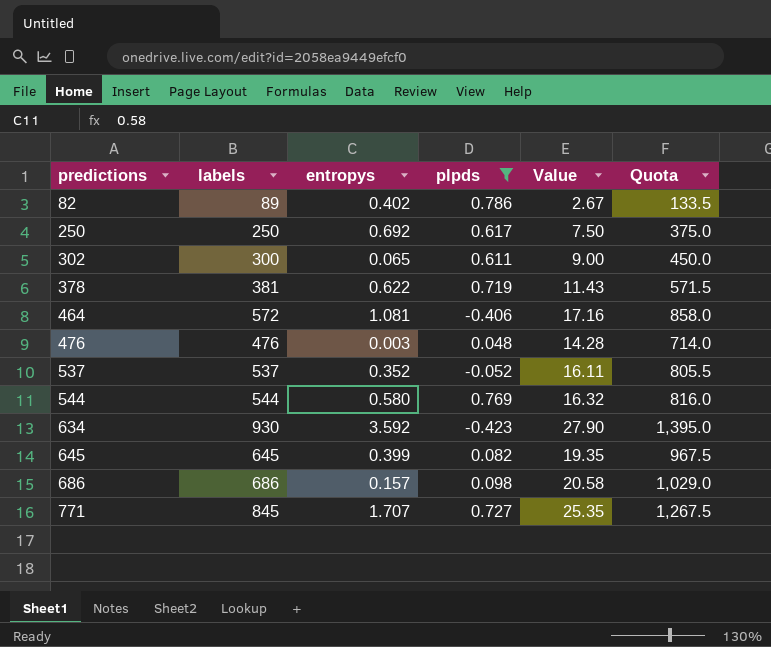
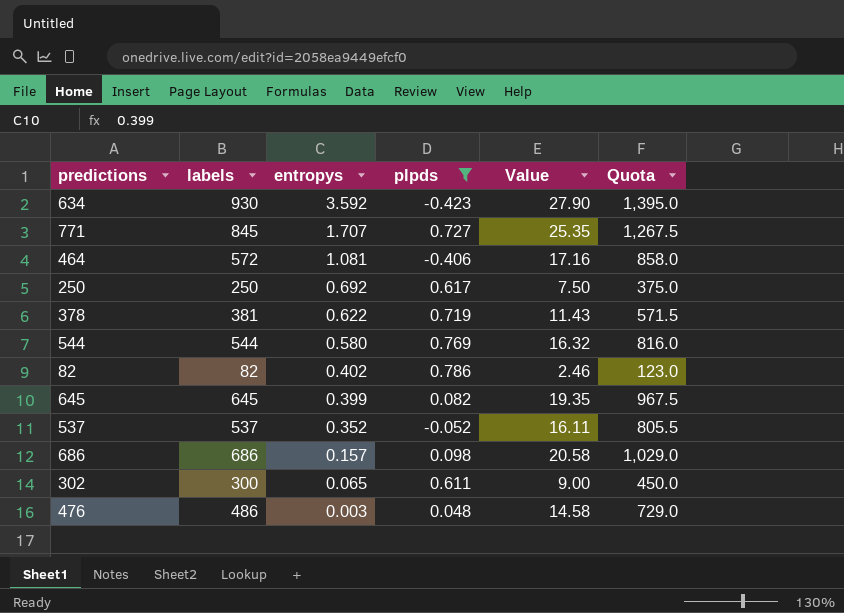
row order: predictions ascending -> entropys descending
82 | labels: 89 -> 82
82 | Value: 2.67 -> 2.46
82 | Quota: 133.5 -> 123.0
476 | labels: 476 -> 486
476 | Value: 14.28 -> 14.58
476 | Quota: 714.0 -> 729.0

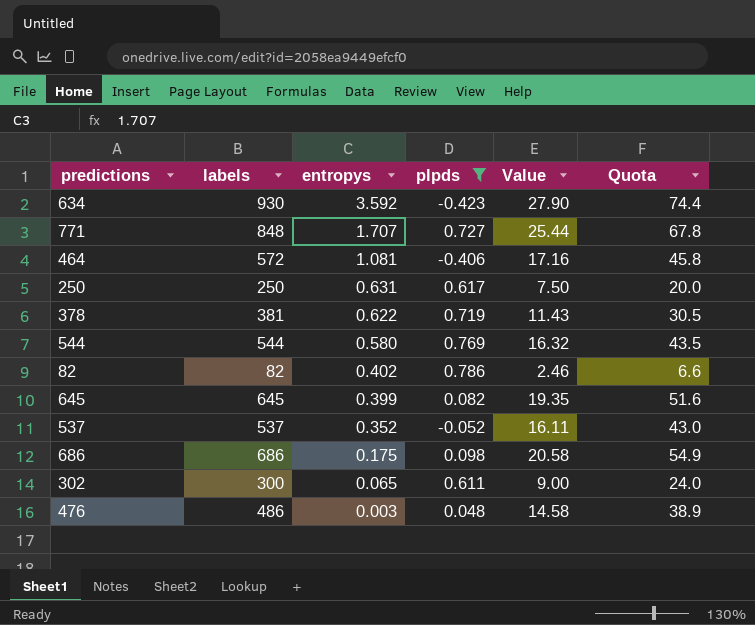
column Quota | formula: [labels] * 1.5 -> [labels] * 0.08
771 | labels: 845 -> 848
771 | Value: 25.35 -> 25.44
250 | entropys: 0.692 -> 0.631
686 | entropys: 0.157 -> 0.175

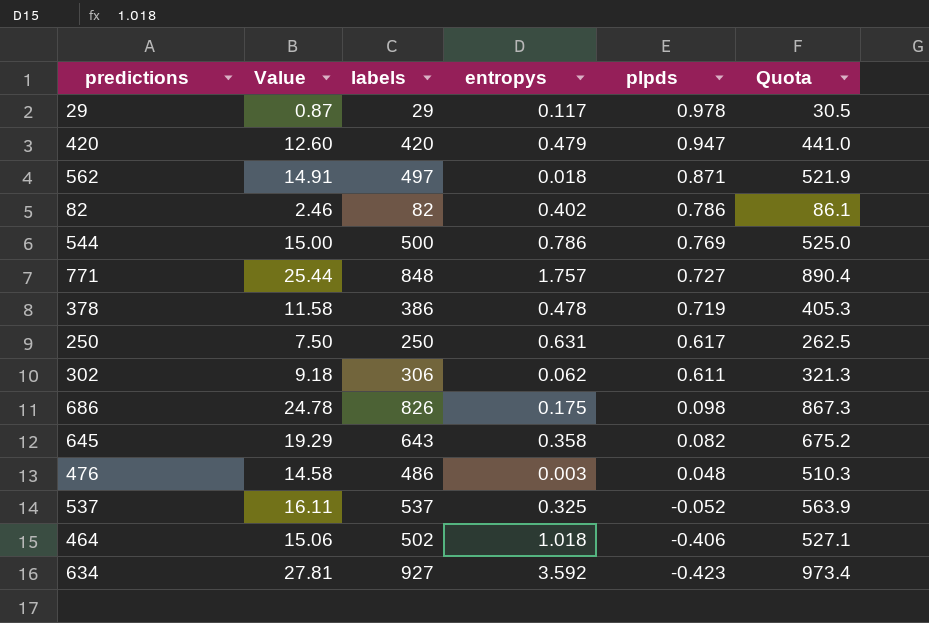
filter: plpds <= 0.786 -> none
row order: entropys descending -> plpds descending
column Value | position: 5 -> 2
column Quota | formula: [labels] * 0.08 -> [labels] * 1.05
544 | Value: 16.32 -> 15.00
544 | labels: 544 -> 500
544 | entropys: 0.580 -> 0.786
771 | entropys: 1.707 -> 1.757
378 | Value: 11.43 -> 11.58
378 | labels: 381 -> 386
378 | entropys: 0.622 -> 0.478
302 | Value: 9.00 -> 9.18
302 | labels: 300 -> 306
302 | entropys: 0.065 -> 0.062
686 | Value: 20.58 -> 24.78
686 | labels: 686 -> 826
645 | Value: 19.35 -> 19.29
645 | labels: 645 -> 643
645 | entropys: 0.399 -> 0.358
537 | entropys: 0.352 -> 0.325
464 | Value: 17.16 -> 15.06
464 | labels: 572 -> 502
464 | entropys: 1.081 -> 1.018
634 | Value: 27.90 -> 27.81
634 | labels: 930 -> 927

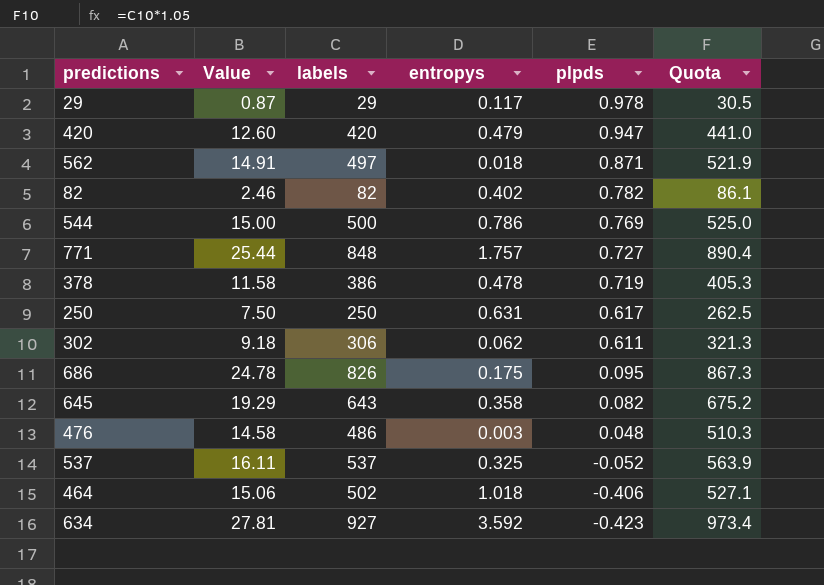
82 | plpds: 0.786 -> 0.782
686 | plpds: 0.098 -> 0.095

